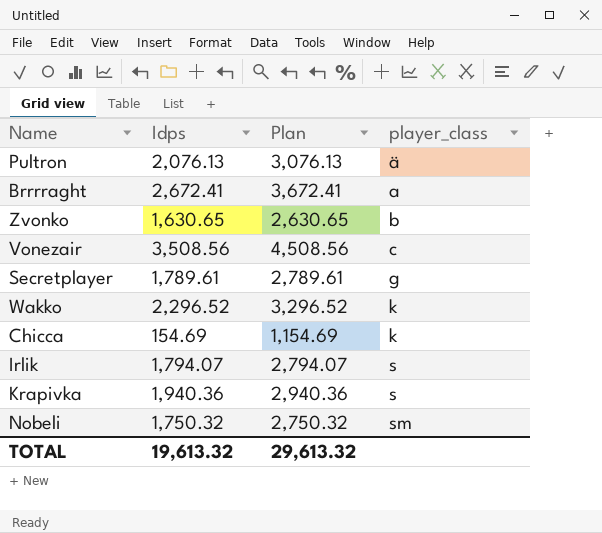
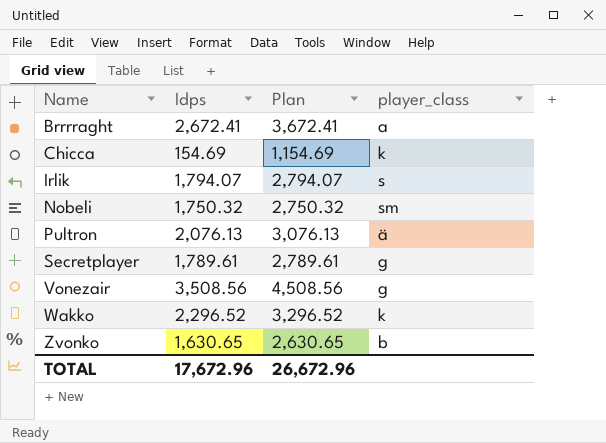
row order: player_class ascending -> Name ascending
row Krapivka: 1,940.36 | 2,940.36 | s -> none
Vonezair | player_class: c -> g
TOTAL | Idps: 19,613.32 -> 17,672.96
TOTAL | Plan: 29,613.32 -> 26,672.96

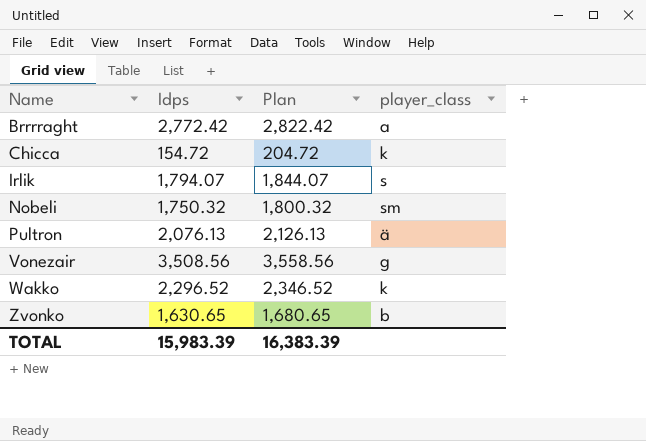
column Plan | formula: [Idps] + 1000 -> [Idps] + 50
row Secretplayer: 1,789.61 | 2,789.61 | g -> none
Brrrraght | Idps: 2,672.41 -> 2,772.42
Chicca | Idps: 154.69 -> 154.72
TOTAL | Idps: 17,672.96 -> 15,983.39
TOTAL | Plan: 26,672.96 -> 16,383.39

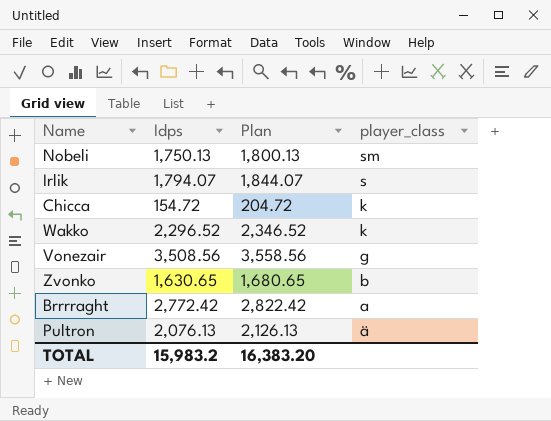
row order: Name ascending -> player_class descending
Nobeli | Idps: 1,750.32 -> 1,750.13
Nobeli | Plan: 1,800.32 -> 1,800.13
TOTAL | Idps: 15,983.39 -> 15,983.2
TOTAL | Plan: 16,383.39 -> 16,383.20

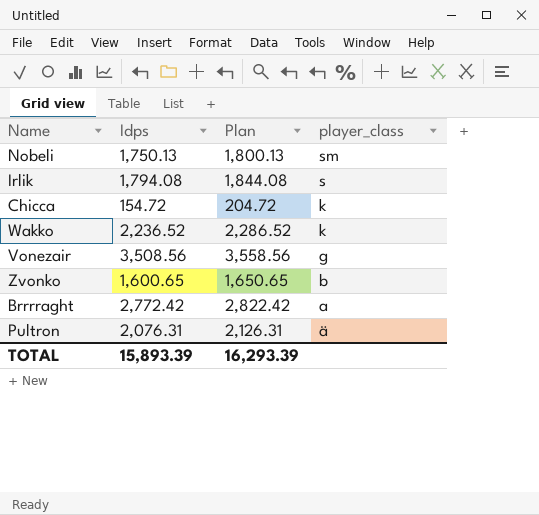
Irlik | Idps: 1,794.07 -> 1,794.08
Irlik | Plan: 1,844.07 -> 1,844.08
Wakko | Idps: 2,296.52 -> 2,236.52
Wakko | Plan: 2,346.52 -> 2,286.52
Zvonko | Idps: 1,630.65 -> 1,600.65
Zvonko | Plan: 1,680.65 -> 1,650.65
Pultron | Idps: 2,076.13 -> 2,076.31
Pultron | Plan: 2,126.13 -> 2,126.31
TOTAL | Idps: 15,983.2 -> 15,893.39
TOTAL | Plan: 16,383.20 -> 16,293.39

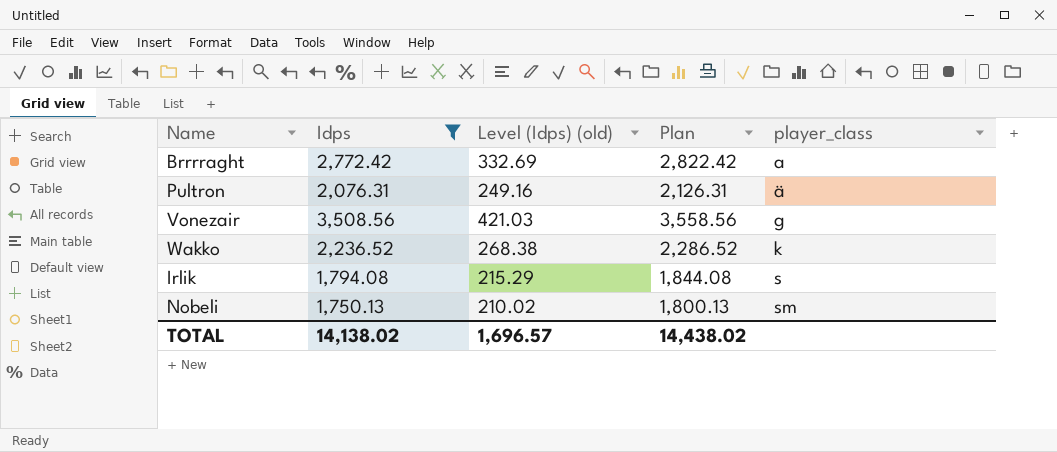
filter: none -> Idps >= 1,750.13
row order: player_class descending -> player_class ascending
column Level (Idps) (old) | formula: none -> [Idps] * 0.12
TOTAL | Idps: 15,893.39 -> 14,138.02
TOTAL | Plan: 16,293.39 -> 14,438.02

